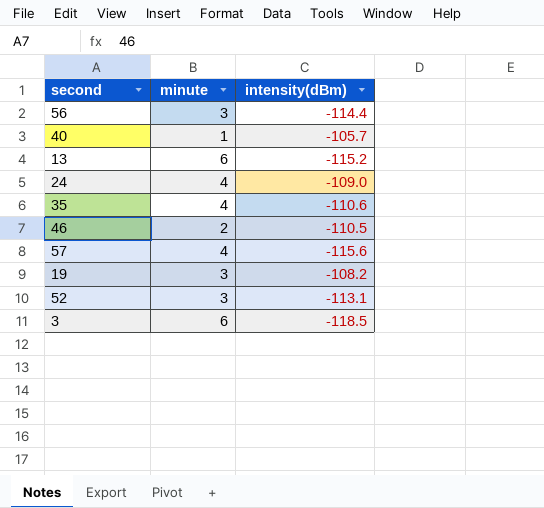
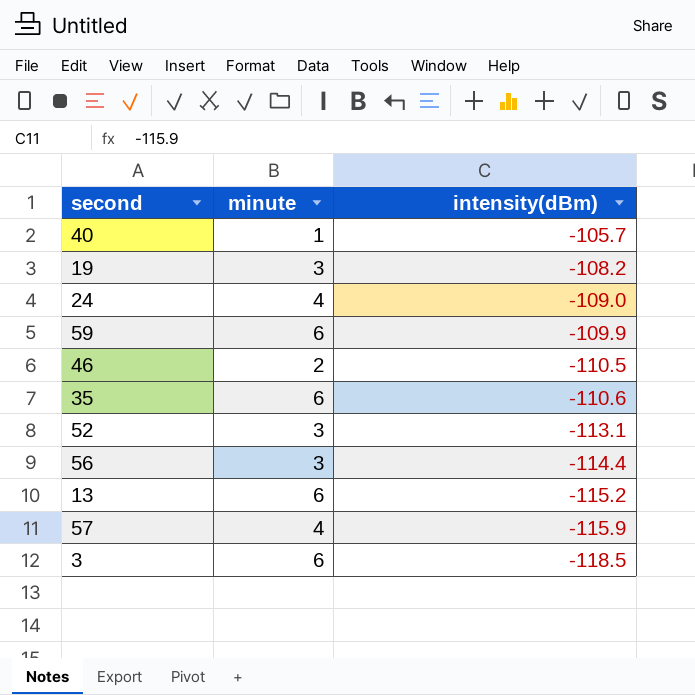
row order: none -> intensity(dBm) descending
row 59: none -> 6 | -109.9
35 | minute: 4 -> 6
57 | intensity(dBm): -115.6 -> -115.9

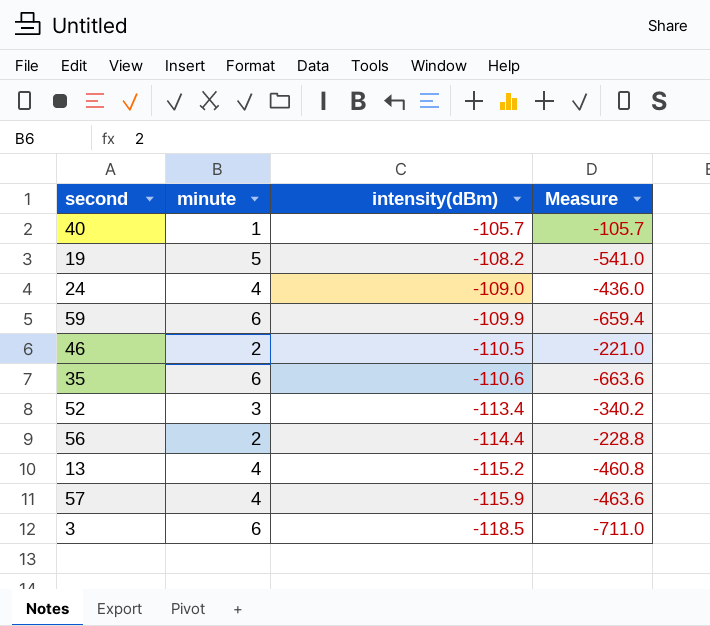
column Measure | formula: none -> [minute] * [intensity(dBm)]
19 | minute: 3 -> 5
52 | intensity(dBm): -113.1 -> -113.4
56 | minute: 3 -> 2
13 | minute: 6 -> 4

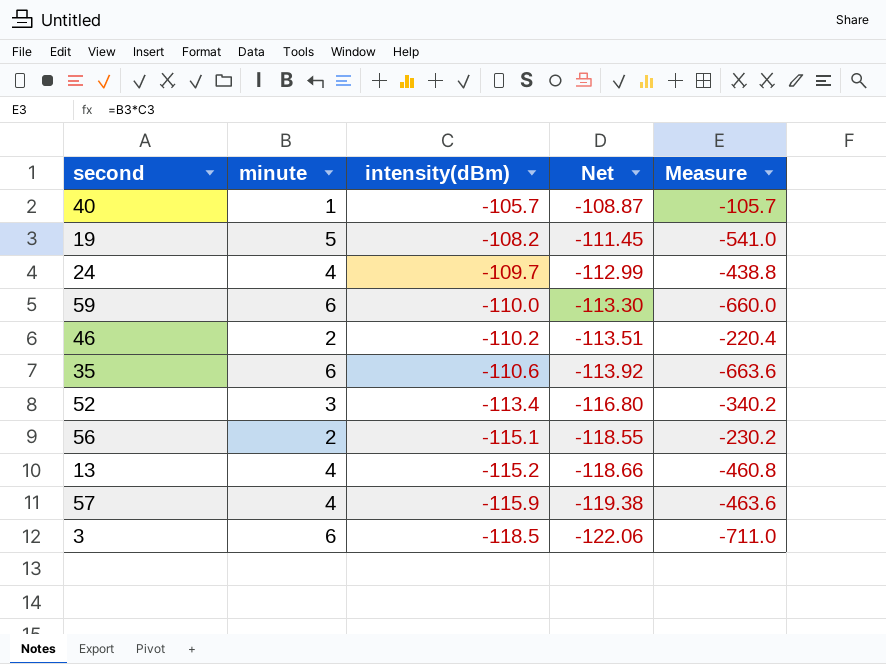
column Net | formula: none -> [intensity(dBm)] * 1.03
24 | intensity(dBm): -109.0 -> -109.7
24 | Measure: -436.0 -> -438.8
59 | intensity(dBm): -109.9 -> -110.0
59 | Measure: -659.4 -> -660.0
46 | intensity(dBm): -110.5 -> -110.2
46 | Measure: -221.0 -> -220.4
56 | intensity(dBm): -114.4 -> -115.1
56 | Measure: -228.8 -> -230.2

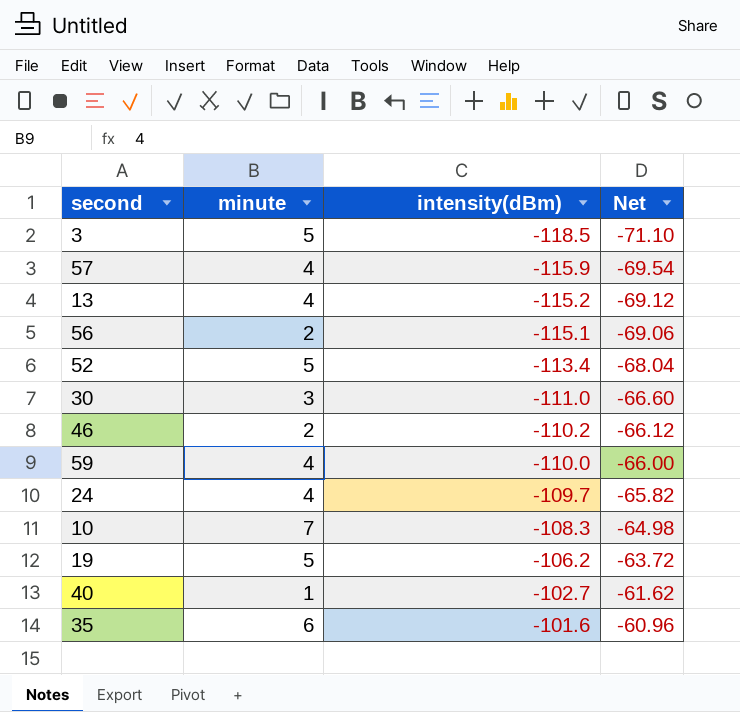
row order: intensity(dBm) descending -> intensity(dBm) ascending
column Measure | formula: [minute] * [intensity(dBm)] -> none
column Net | formula: [intensity(dBm)] * 1.03 -> [intensity(dBm)] * 0.6
3 | minute: 6 -> 5
52 | minute: 3 -> 5
row 30: none -> 3 | -111.0 | -66.60
59 | minute: 6 -> 4
row 10: none -> 7 | -108.3 | -64.98
19 | intensity(dBm): -108.2 -> -106.2
40 | intensity(dBm): -105.7 -> -102.7
35 | intensity(dBm): -110.6 -> -101.6

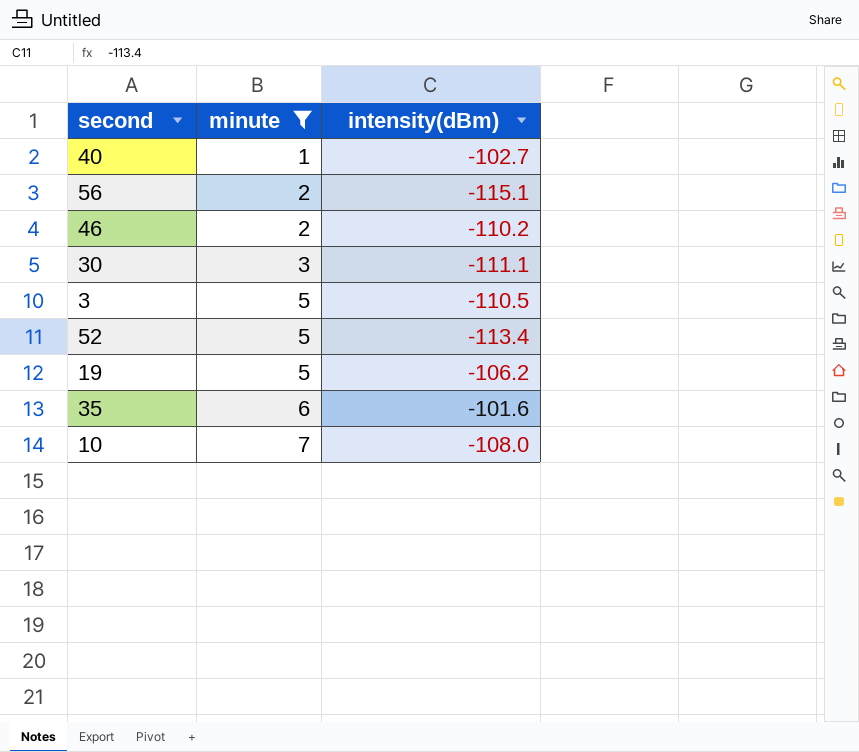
filter: none -> minute != 4
row order: intensity(dBm) ascending -> minute ascending
column Net | formula: [intensity(dBm)] * 0.6 -> none
30 | intensity(dBm): -111.0 -> -111.1
3 | intensity(dBm): -118.5 -> -110.5
10 | intensity(dBm): -108.3 -> -108.0

